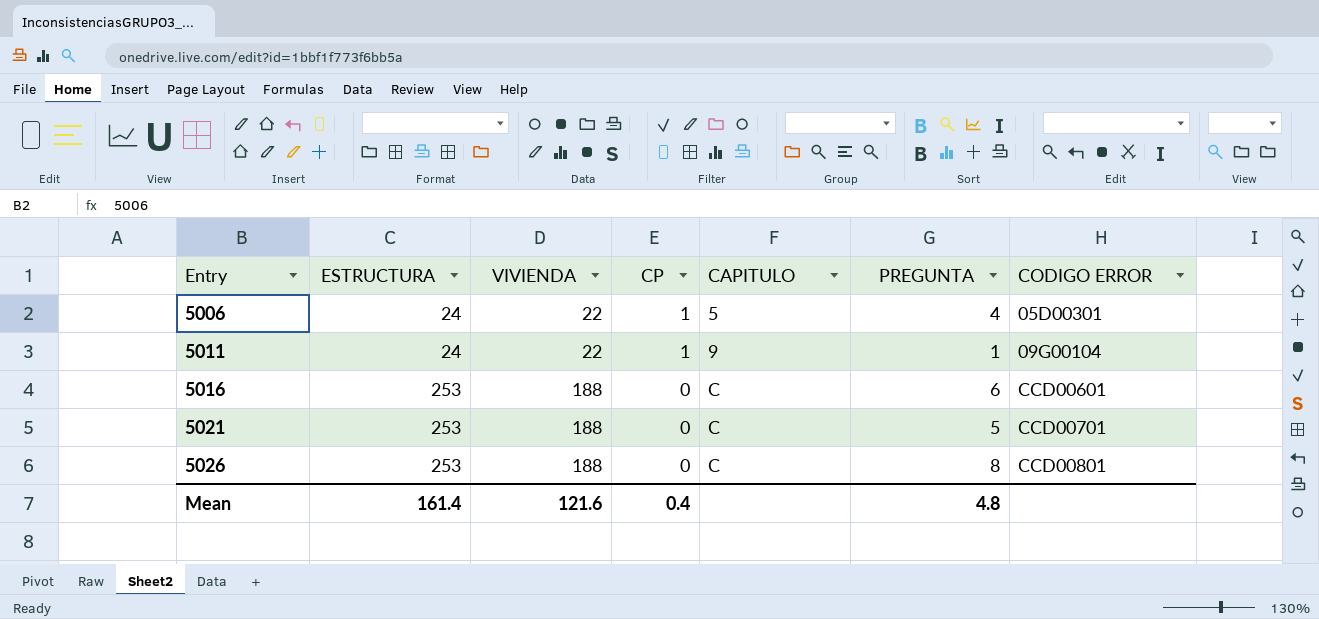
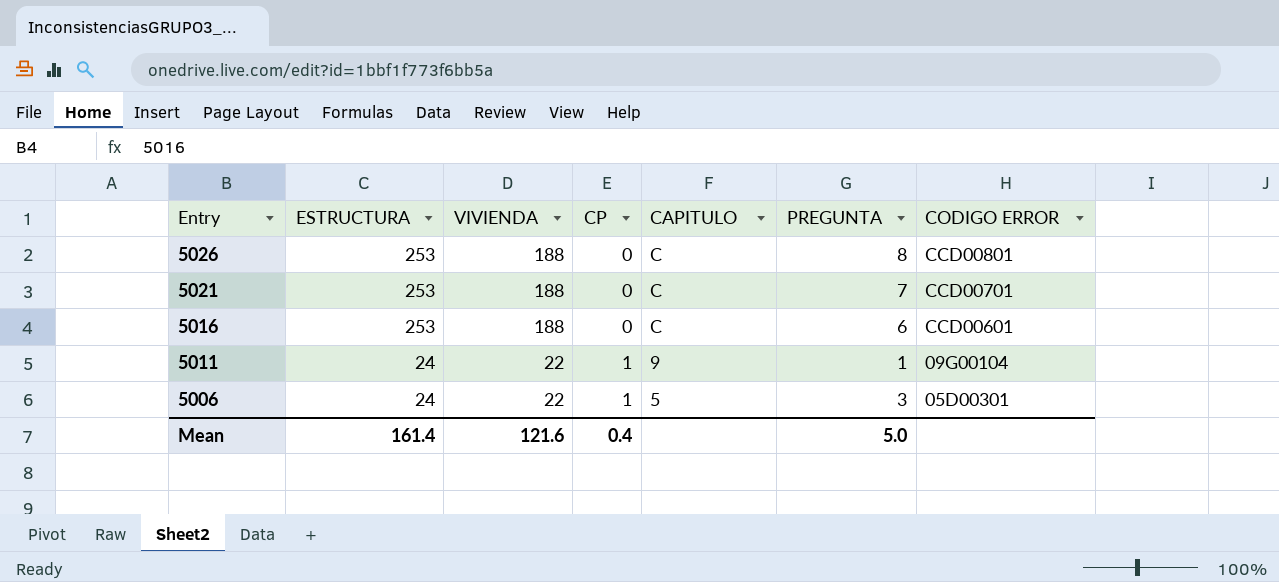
row order: Entry ascending -> Entry descending
5021 | PREGUNTA: 5 -> 7
5006 | PREGUNTA: 4 -> 3
Mean | PREGUNTA: 4.8 -> 5.0

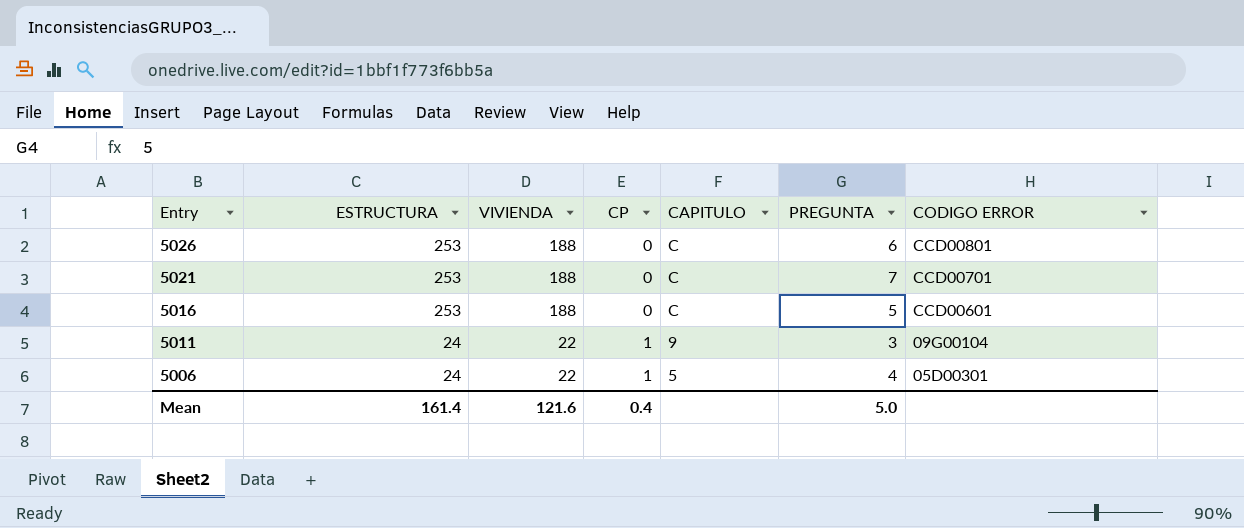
5026 | PREGUNTA: 8 -> 6
5016 | PREGUNTA: 6 -> 5
5011 | PREGUNTA: 1 -> 3
5006 | PREGUNTA: 3 -> 4

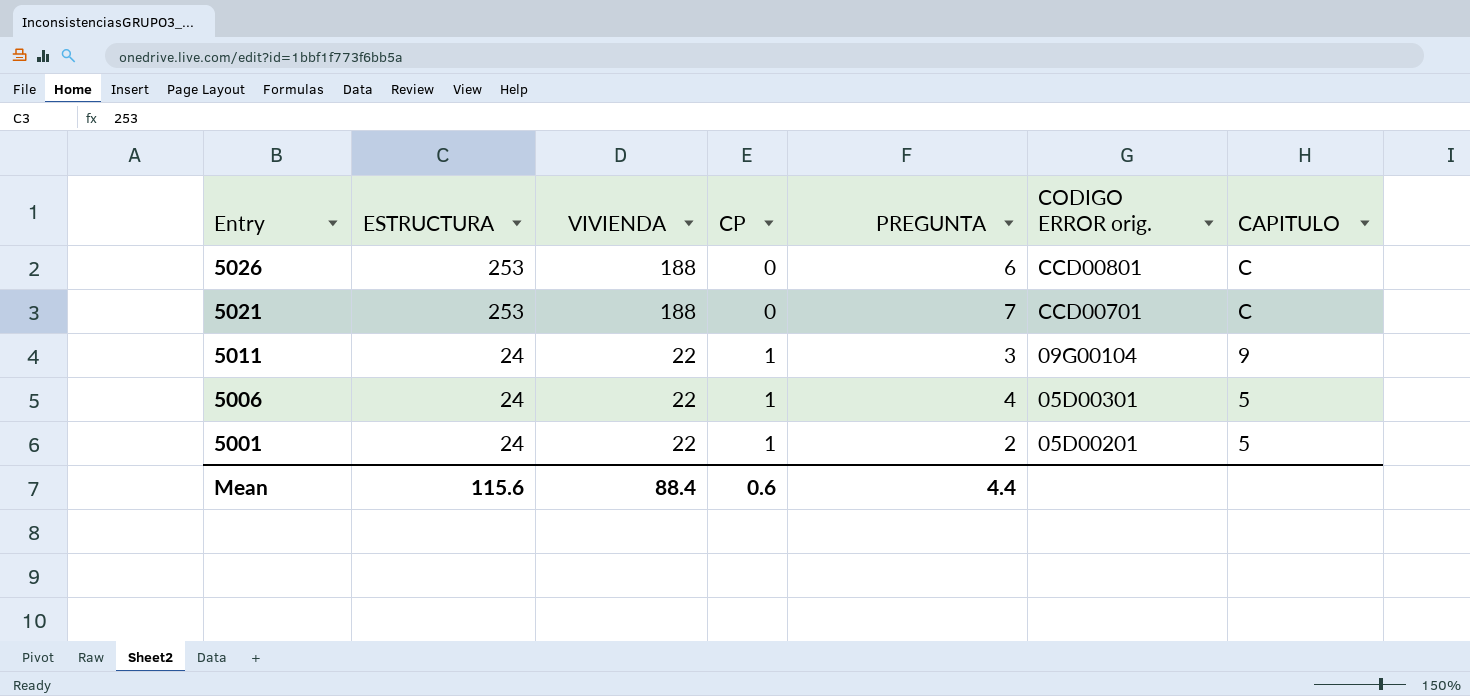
column name: CODIGO ERROR -> CODIGO ERROR orig.
column CAPITULO | position: 5 -> 7
row 5016: 253 | 188 | 0 | C | 5 | CCD00601 -> none
row 5001: none -> 24 | 22 | 1 | 2 | 05D00201 | 5
Mean | ESTRUCTURA: 161.4 -> 115.6
Mean | VIVIENDA: 121.6 -> 88.4
Mean | CP: 0.4 -> 0.6
Mean | PREGUNTA: 5.0 -> 4.4

